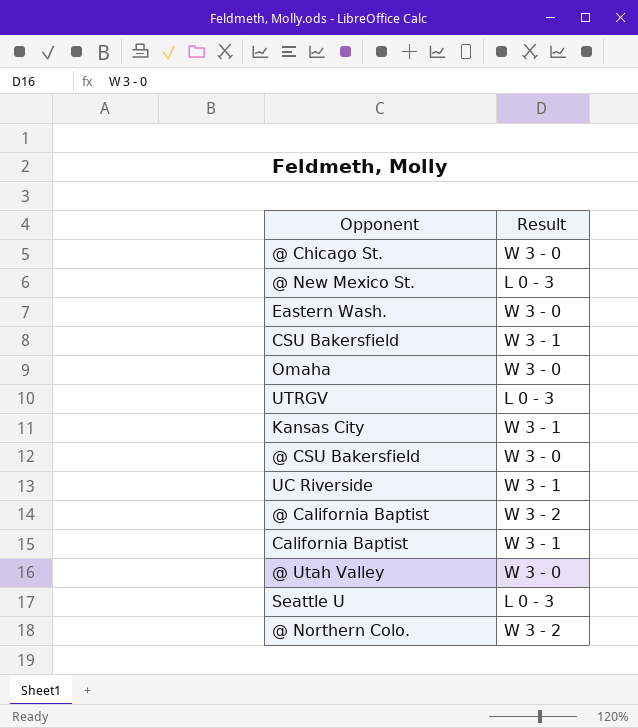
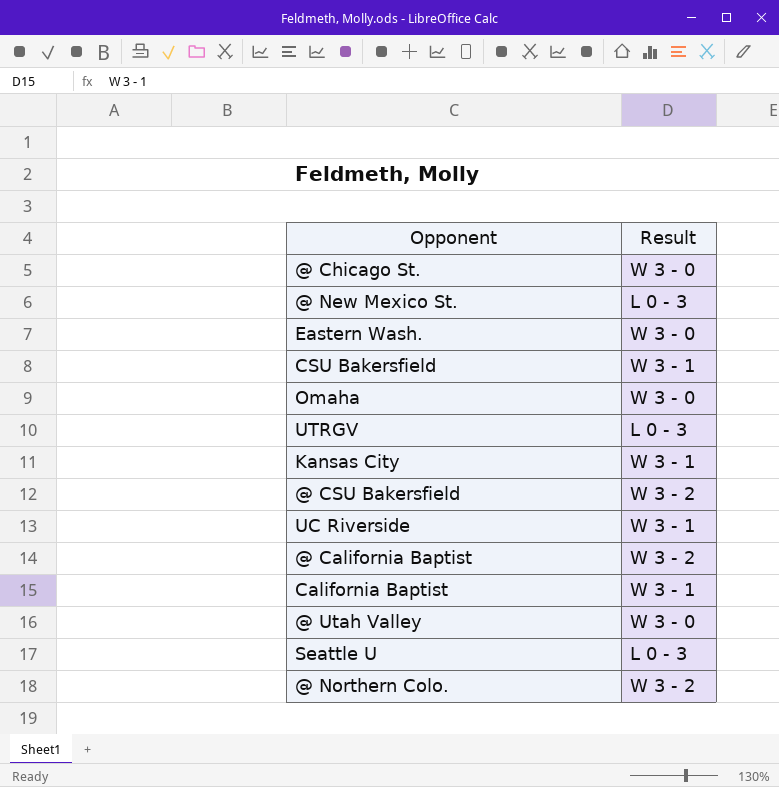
@ CSU Bakersfield | Result: W 3 - 0 -> W 3 - 2

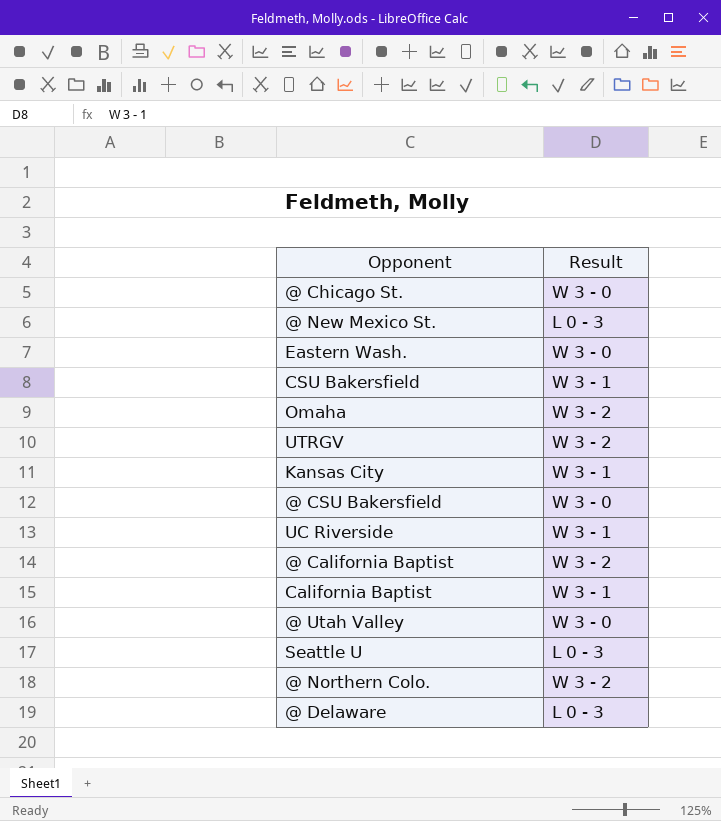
Omaha | Result: W 3 - 0 -> W 3 - 2
UTRGV | Result: L 0 - 3 -> W 3 - 2
@ CSU Bakersfield | Result: W 3 - 2 -> W 3 - 0
row @ Delaware: none -> L 0 - 3

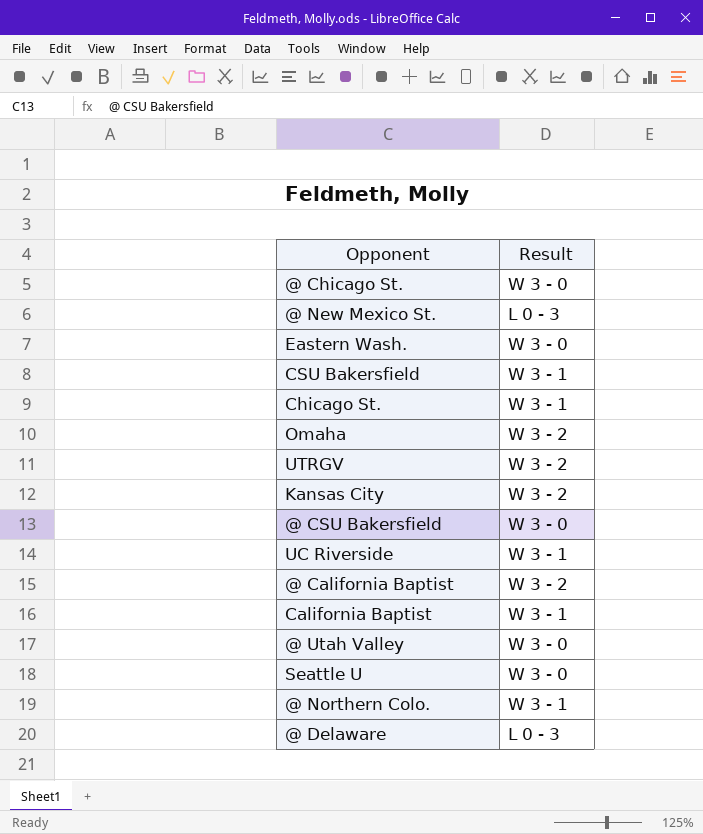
row Chicago St.: none -> W 3 - 1
Kansas City | Result: W 3 - 1 -> W 3 - 2
Seattle U | Result: L 0 - 3 -> W 3 - 0
@ Northern Colo. | Result: W 3 - 2 -> W 3 - 1

